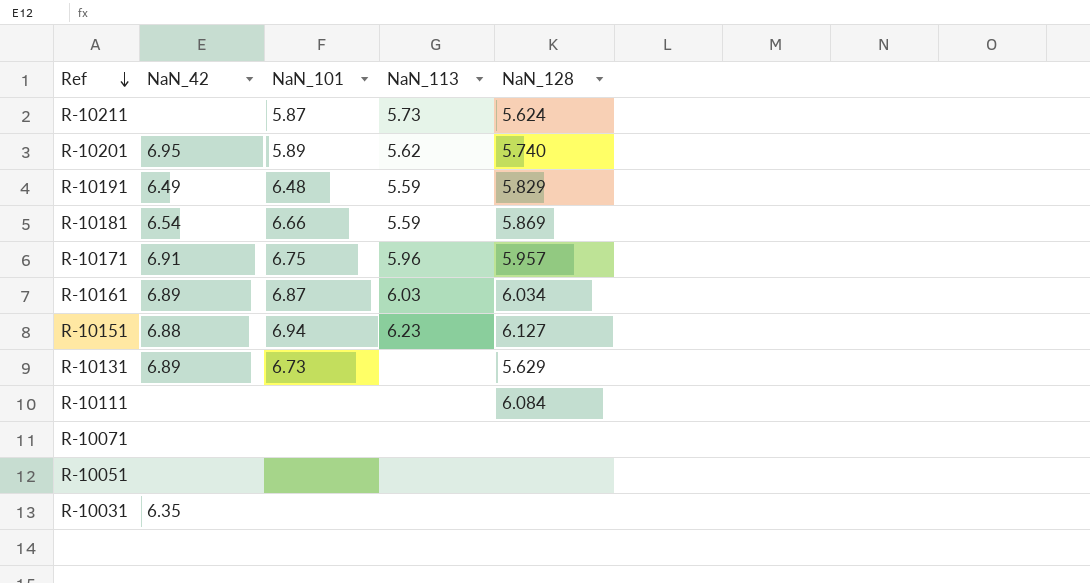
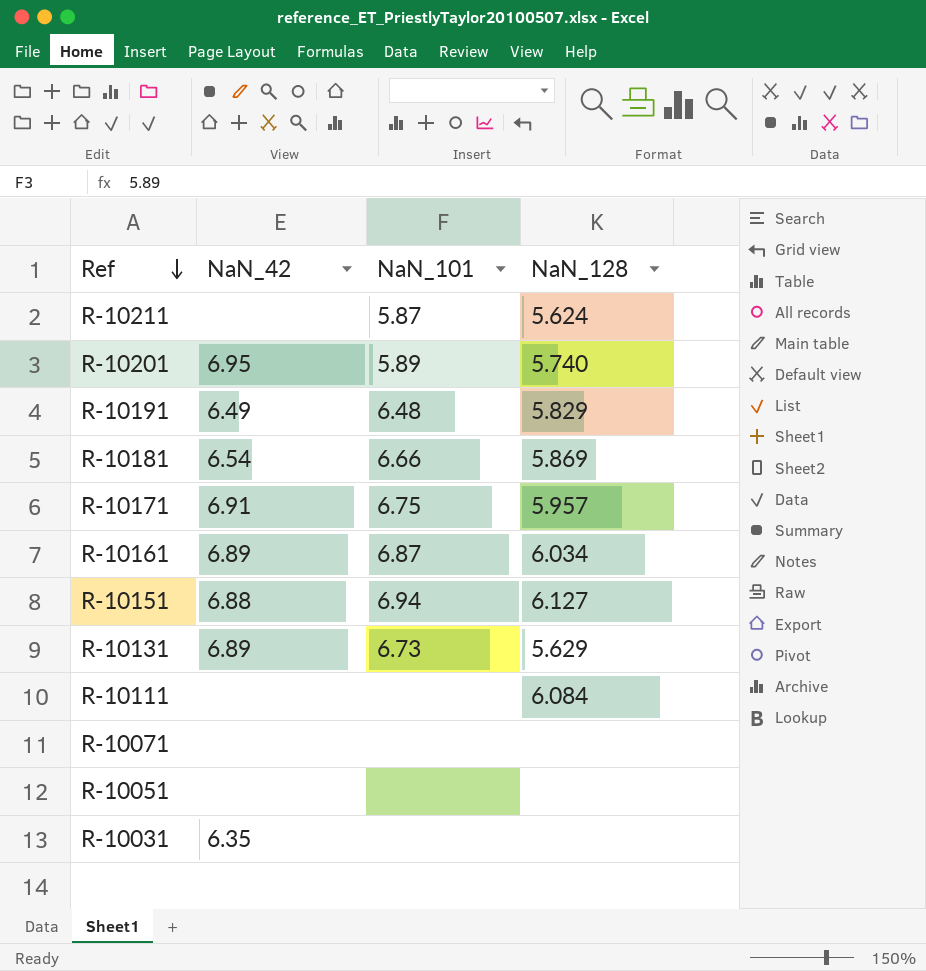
column NaN_113 | position: 4 -> none

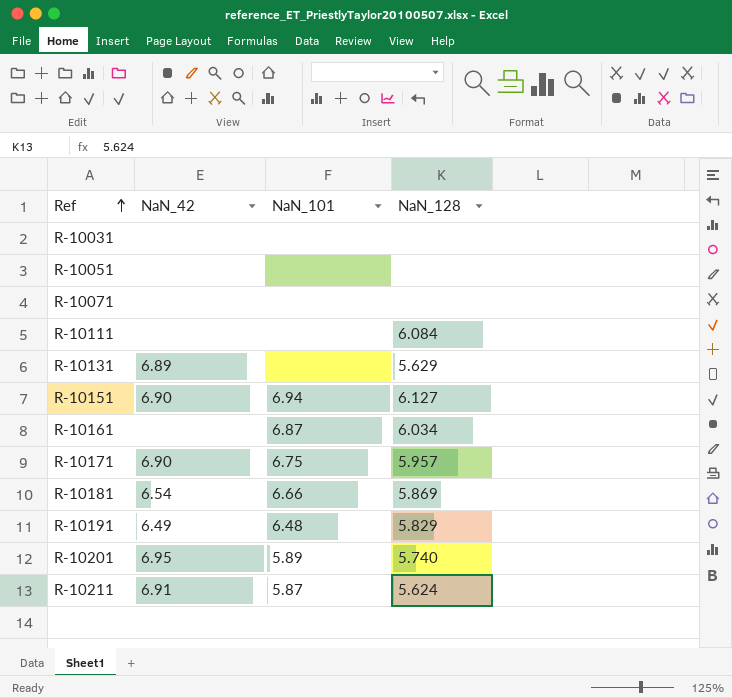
row order: Ref descending -> Ref ascending
R-10031 | NaN_42: 6.35 -> none
R-10131 | NaN_101: 6.73 -> none
R-10151 | NaN_42: 6.88 -> 6.90
R-10161 | NaN_42: 6.89 -> none
R-10171 | NaN_42: 6.91 -> 6.90
R-10211 | NaN_42: none -> 6.91

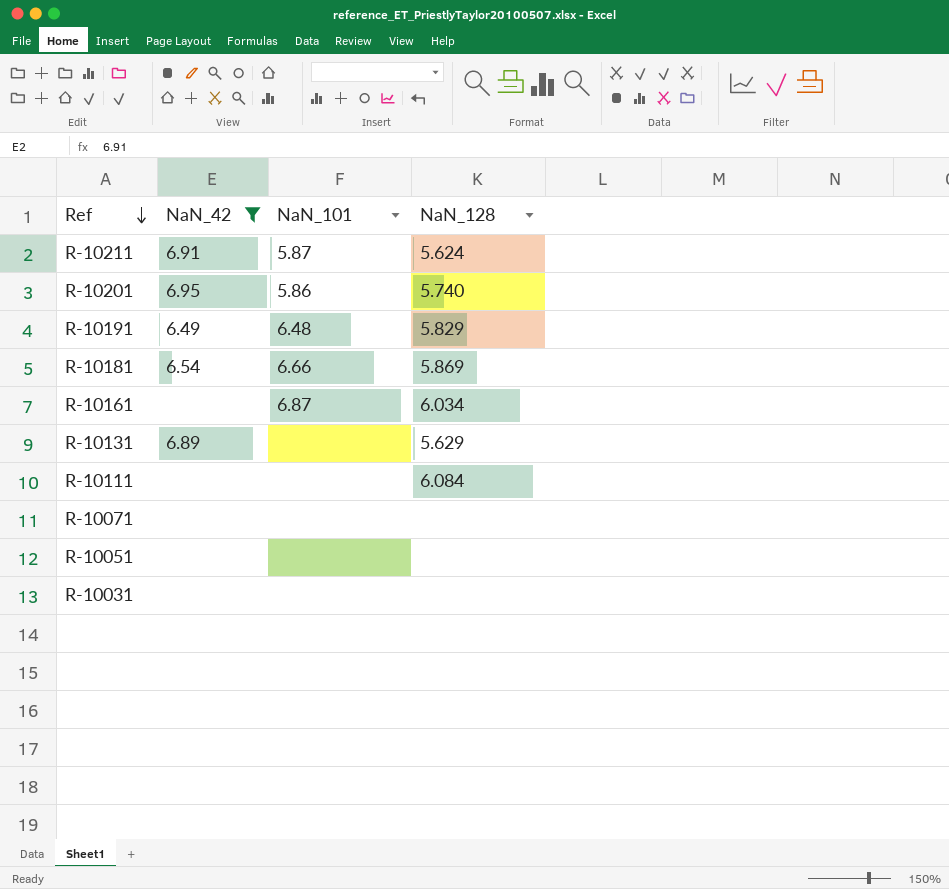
filter: none -> NaN_42 != 6.90
row order: Ref ascending -> Ref descending
R-10201 | NaN_101: 5.89 -> 5.86

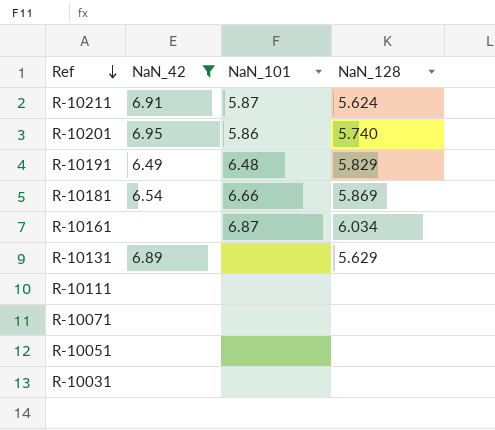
R-10111 | NaN_128: 6.084 -> none

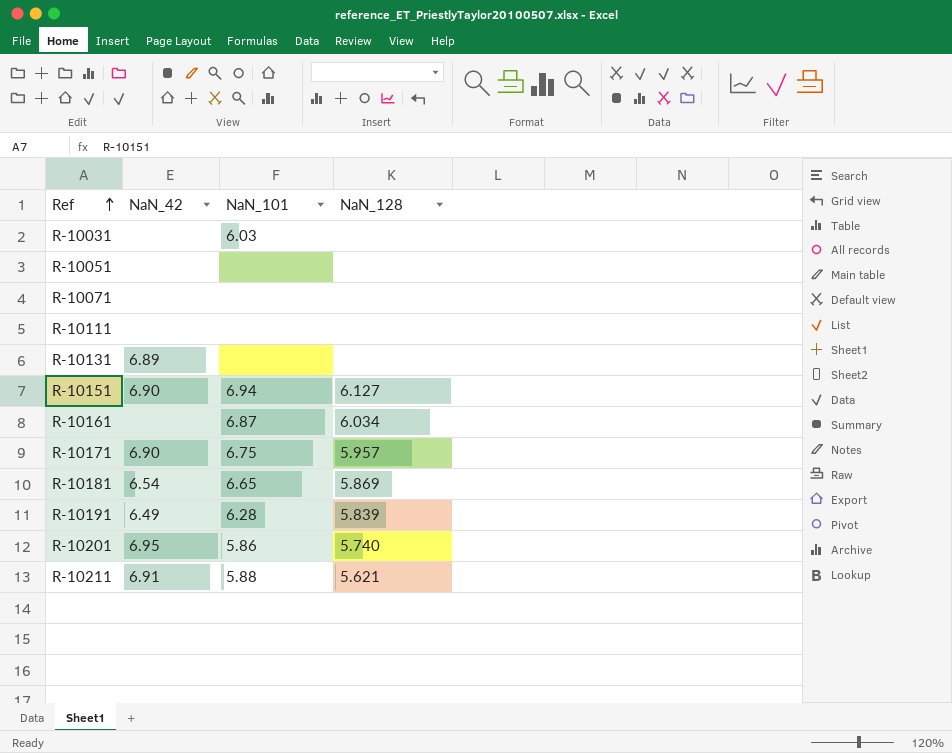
filter: NaN_42 != 6.90 -> none
row order: Ref descending -> Ref ascending
R-10031 | NaN_101: none -> 6.03
R-10131 | NaN_128: 5.629 -> none
R-10181 | NaN_101: 6.66 -> 6.65
R-10191 | NaN_101: 6.48 -> 6.28
R-10191 | NaN_128: 5.829 -> 5.839
R-10211 | NaN_101: 5.87 -> 5.88
R-10211 | NaN_128: 5.624 -> 5.621

